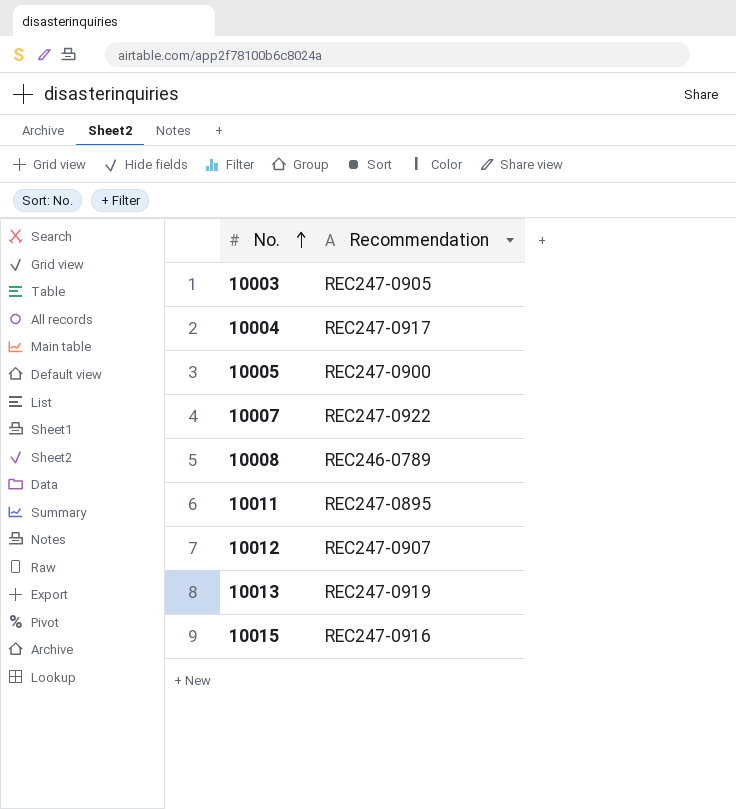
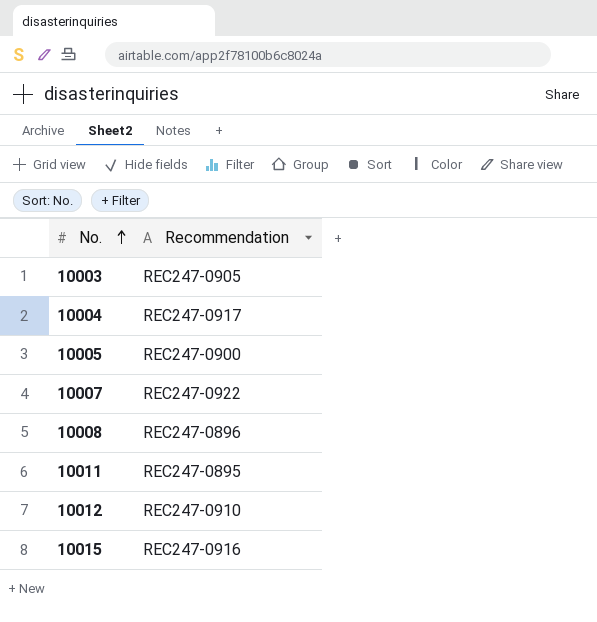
row 10013: REC247-0919 -> none
10008 | Recommendation: REC246-0789 -> REC247-0896
10012 | Recommendation: REC247-0907 -> REC247-0910

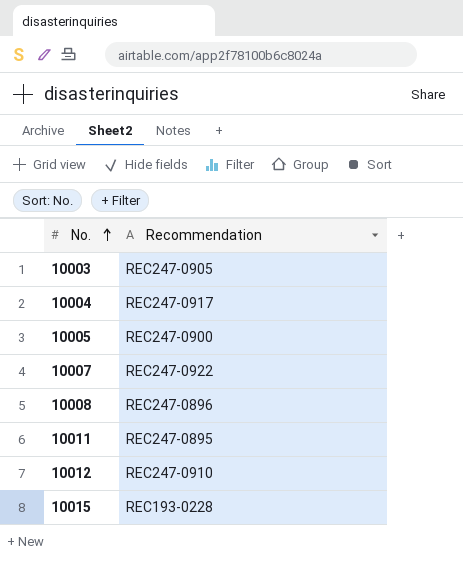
10015 | Recommendation: REC247-0916 -> REC193-0228

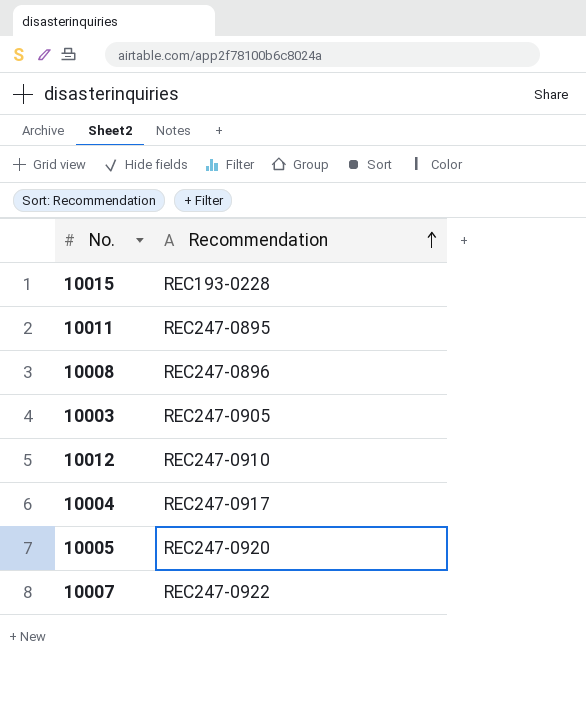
row order: No. ascending -> Recommendation ascending
10005 | Recommendation: REC247-0900 -> REC247-0920

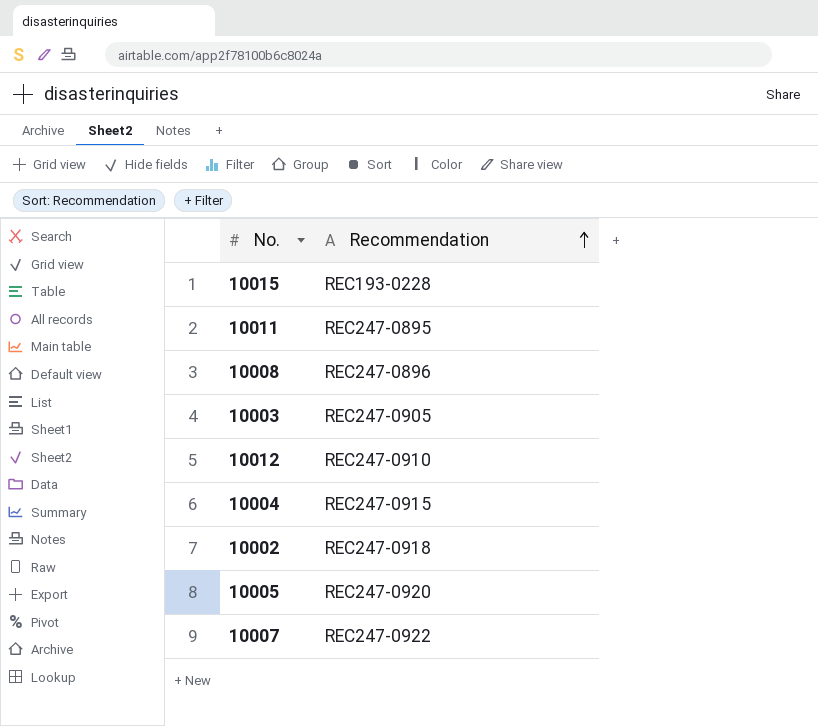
10004 | Recommendation: REC247-0917 -> REC247-0915
row 10002: none -> REC247-0918

